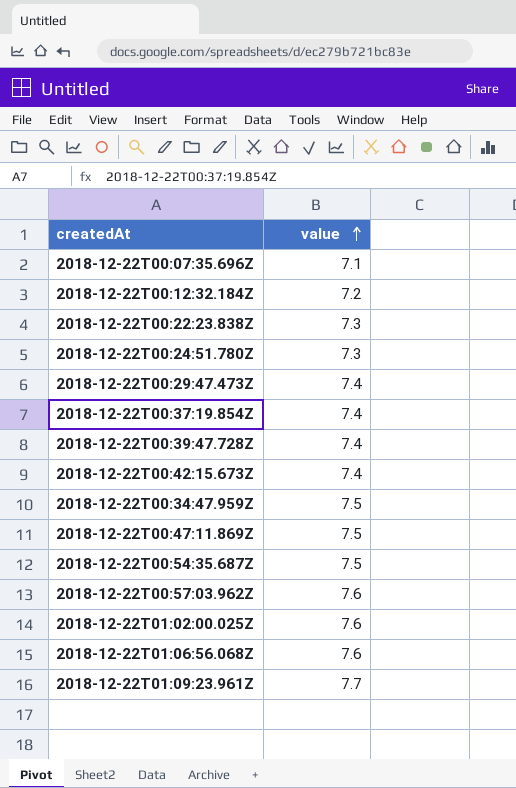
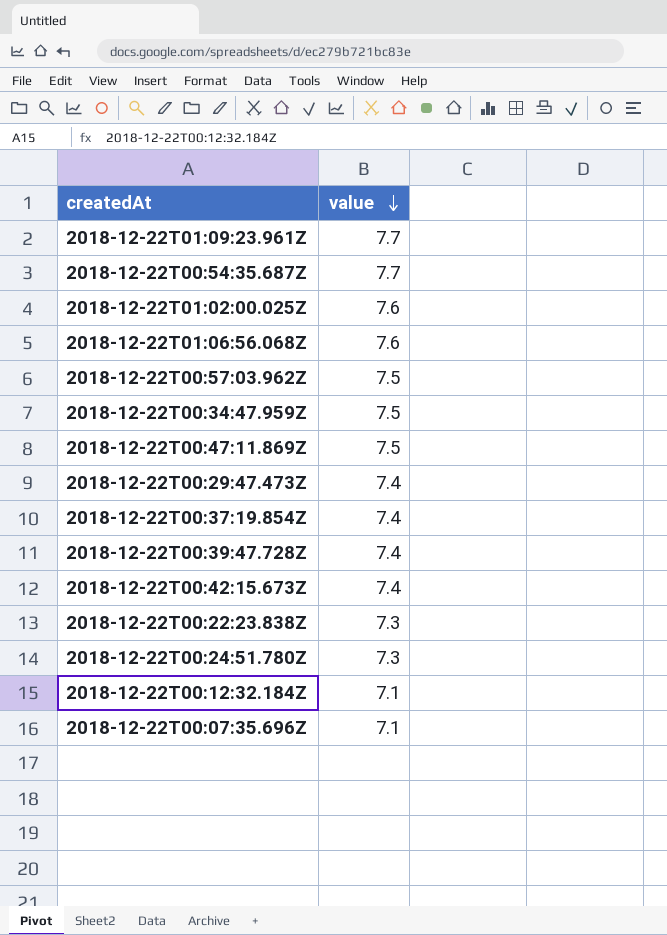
row order: value ascending -> value descending
2018-12-22T00:54:35.687Z | value: 7.5 -> 7.7
2018-12-22T00:57:03.962Z | value: 7.6 -> 7.5
2018-12-22T00:12:32.184Z | value: 7.2 -> 7.1

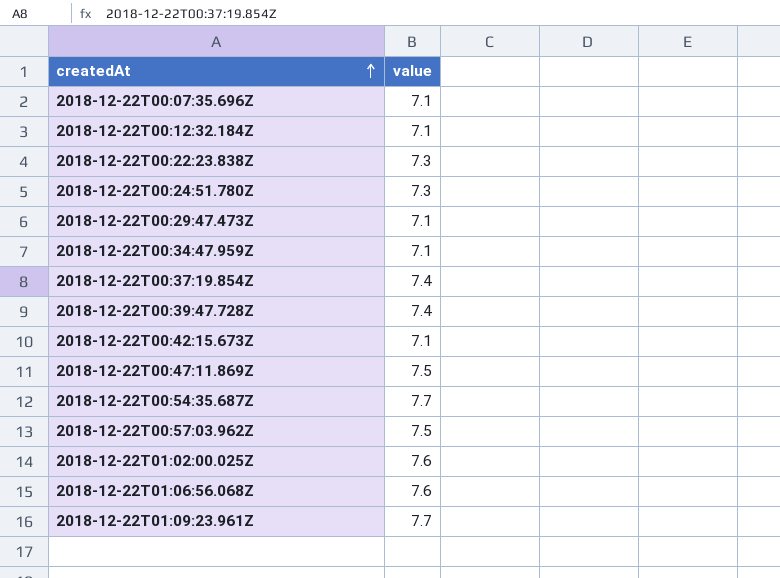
row order: value descending -> createdAt ascending
2018-12-22T00:29:47.473Z | value: 7.4 -> 7.1
2018-12-22T00:34:47.959Z | value: 7.5 -> 7.1
2018-12-22T00:42:15.673Z | value: 7.4 -> 7.1

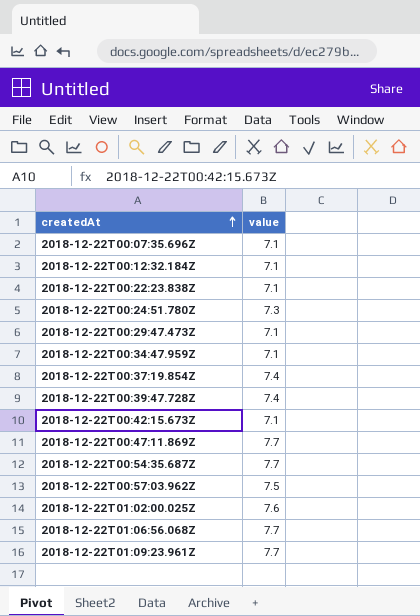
2018-12-22T00:22:23.838Z | value: 7.3 -> 7.1
2018-12-22T00:47:11.869Z | value: 7.5 -> 7.7
2018-12-22T01:06:56.068Z | value: 7.6 -> 7.7

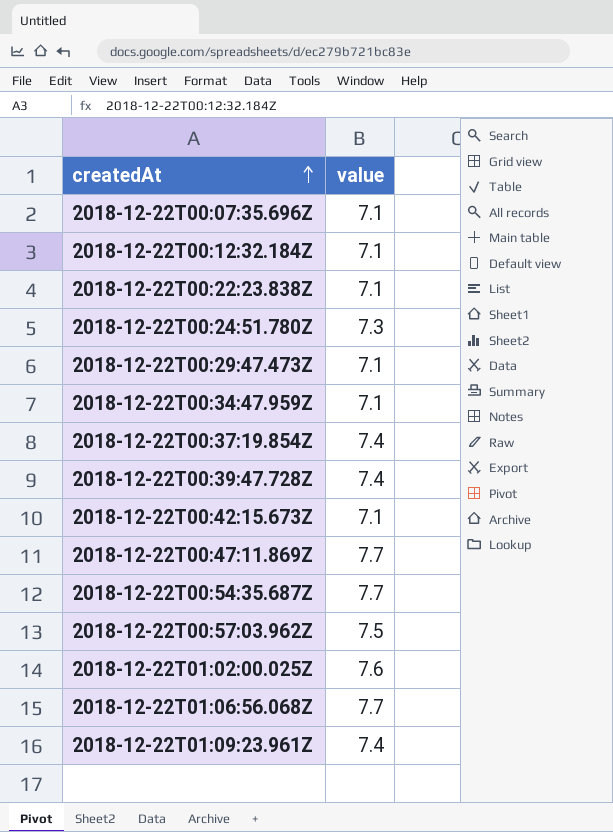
2018-12-22T01:09:23.961Z | value: 7.7 -> 7.4

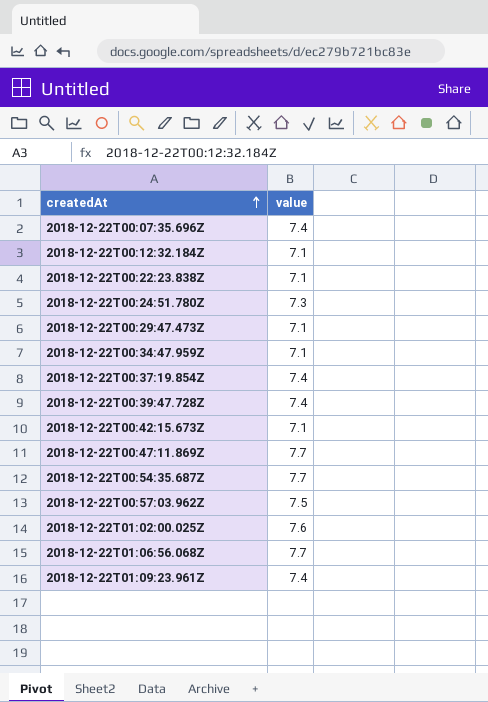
2018-12-22T00:07:35.696Z | value: 7.1 -> 7.4

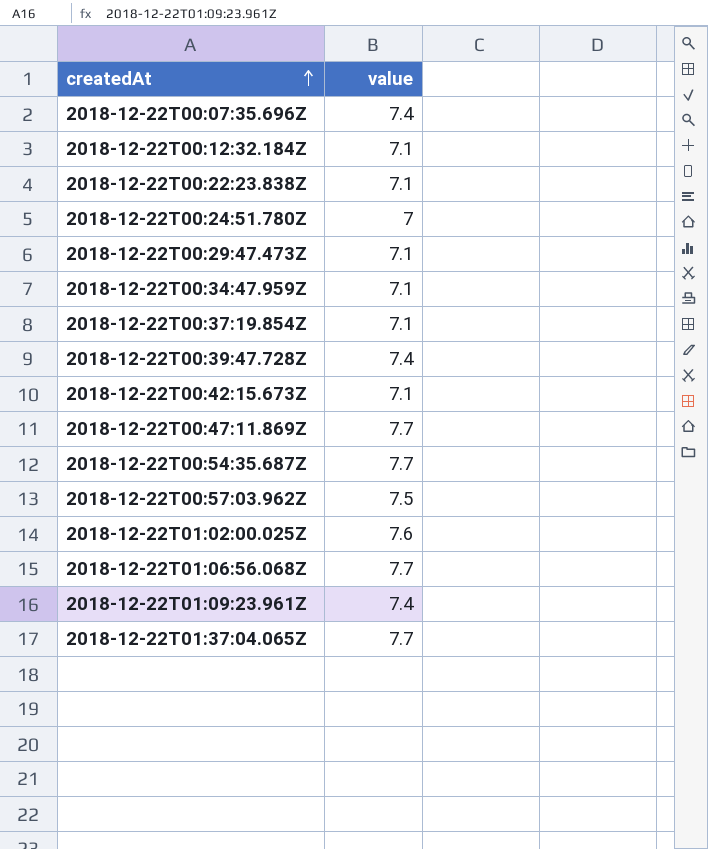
2018-12-22T00:24:51.780Z | value: 7.3 -> 7
2018-12-22T00:37:19.854Z | value: 7.4 -> 7.1
row 2018-12-22T01:37:04.065Z: none -> 7.7

